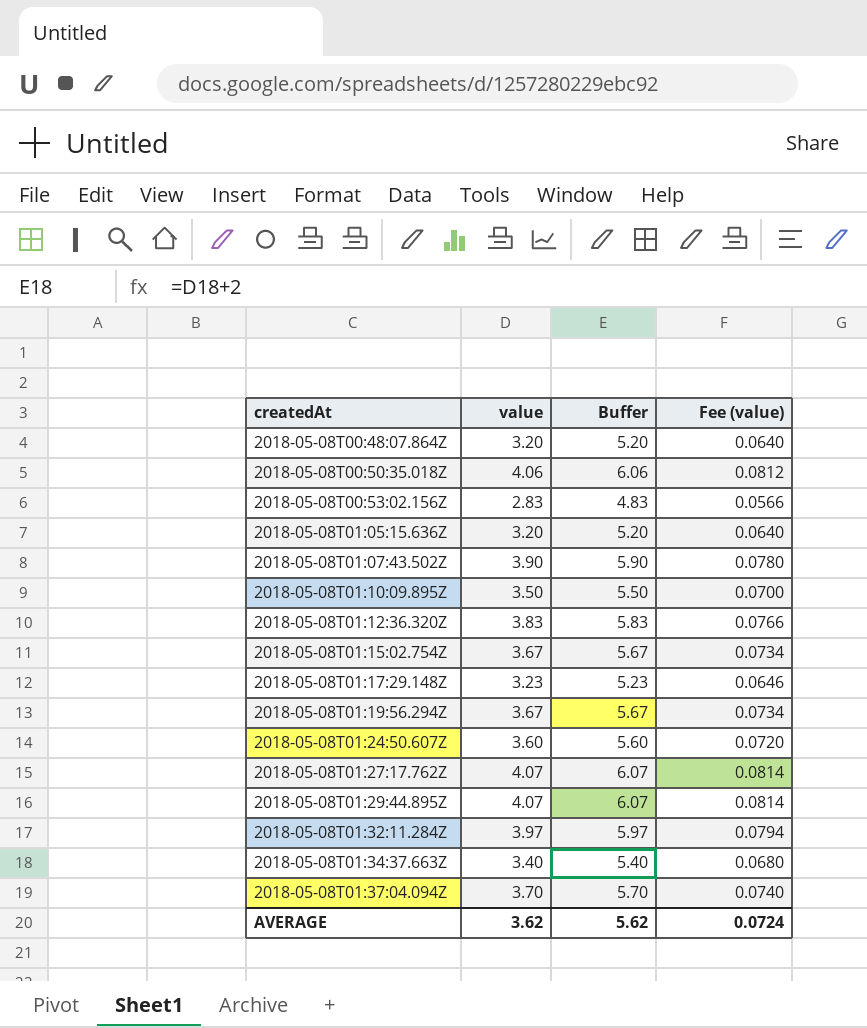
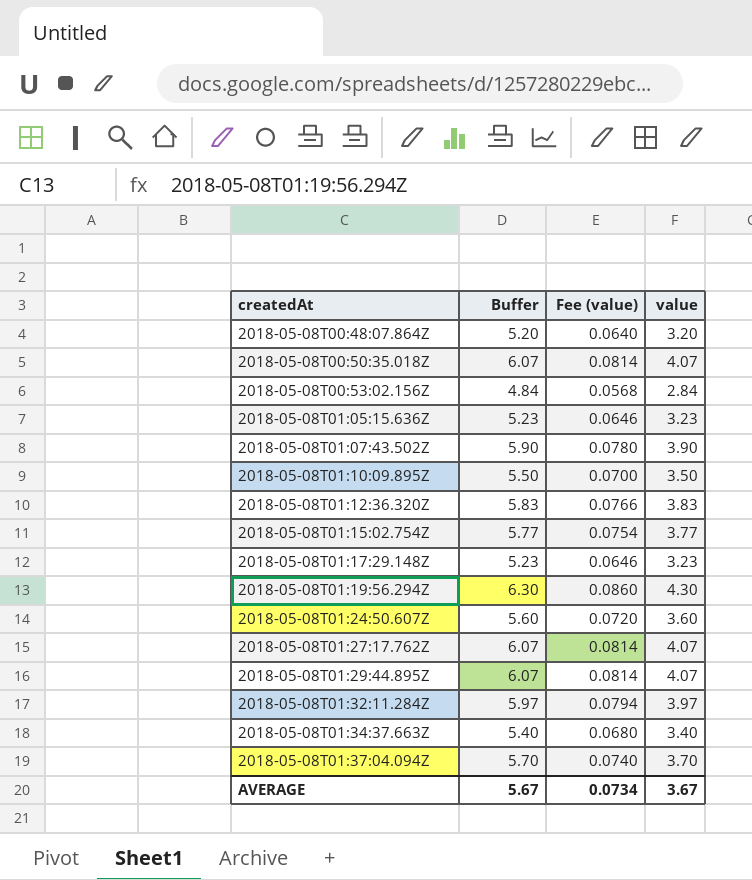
column value | position: 2 -> 4
2018-05-08T00:50:35.018Z | Buffer: 6.06 -> 6.07
2018-05-08T00:50:35.018Z | Fee (value): 0.0812 -> 0.0814
2018-05-08T00:50:35.018Z | value: 4.06 -> 4.07
2018-05-08T00:53:02.156Z | Buffer: 4.83 -> 4.84
2018-05-08T00:53:02.156Z | Fee (value): 0.0566 -> 0.0568
2018-05-08T00:53:02.156Z | value: 2.83 -> 2.84
2018-05-08T01:05:15.636Z | Buffer: 5.20 -> 5.23
2018-05-08T01:05:15.636Z | Fee (value): 0.0640 -> 0.0646
2018-05-08T01:05:15.636Z | value: 3.20 -> 3.23
2018-05-08T01:15:02.754Z | Buffer: 5.67 -> 5.77
2018-05-08T01:15:02.754Z | Fee (value): 0.0734 -> 0.0754
2018-05-08T01:15:02.754Z | value: 3.67 -> 3.77
2018-05-08T01:19:56.294Z | Buffer: 5.67 -> 6.30
2018-05-08T01:19:56.294Z | Fee (value): 0.0734 -> 0.0860
2018-05-08T01:19:56.294Z | value: 3.67 -> 4.30
AVERAGE | Buffer: 5.62 -> 5.67
AVERAGE | Fee (value): 0.0724 -> 0.0734
AVERAGE | value: 3.62 -> 3.67

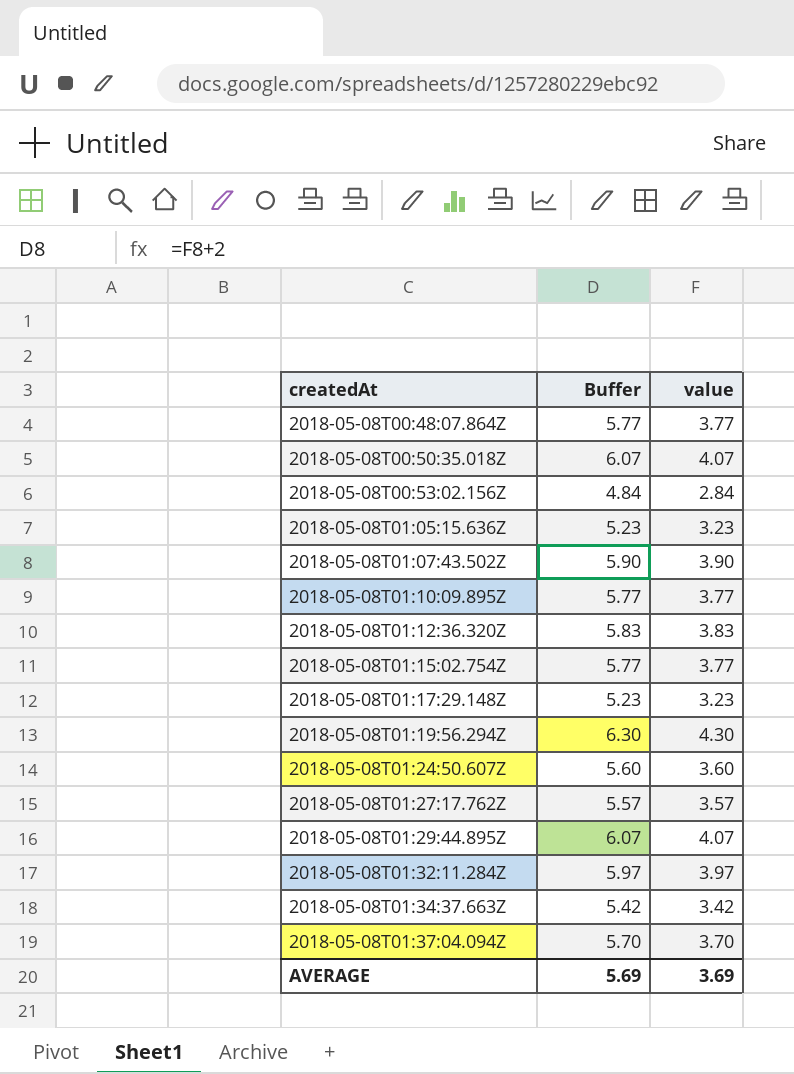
column Fee (value) | formula: [value] * 0.02 -> none
2018-05-08T00:48:07.864Z | Buffer: 5.20 -> 5.77
2018-05-08T00:48:07.864Z | value: 3.20 -> 3.77
2018-05-08T01:10:09.895Z | Buffer: 5.50 -> 5.77
2018-05-08T01:10:09.895Z | value: 3.50 -> 3.77
2018-05-08T01:27:17.762Z | Buffer: 6.07 -> 5.57
2018-05-08T01:27:17.762Z | value: 4.07 -> 3.57
2018-05-08T01:34:37.663Z | Buffer: 5.40 -> 5.42
2018-05-08T01:34:37.663Z | value: 3.40 -> 3.42
AVERAGE | Buffer: 5.67 -> 5.69
AVERAGE | value: 3.67 -> 3.69

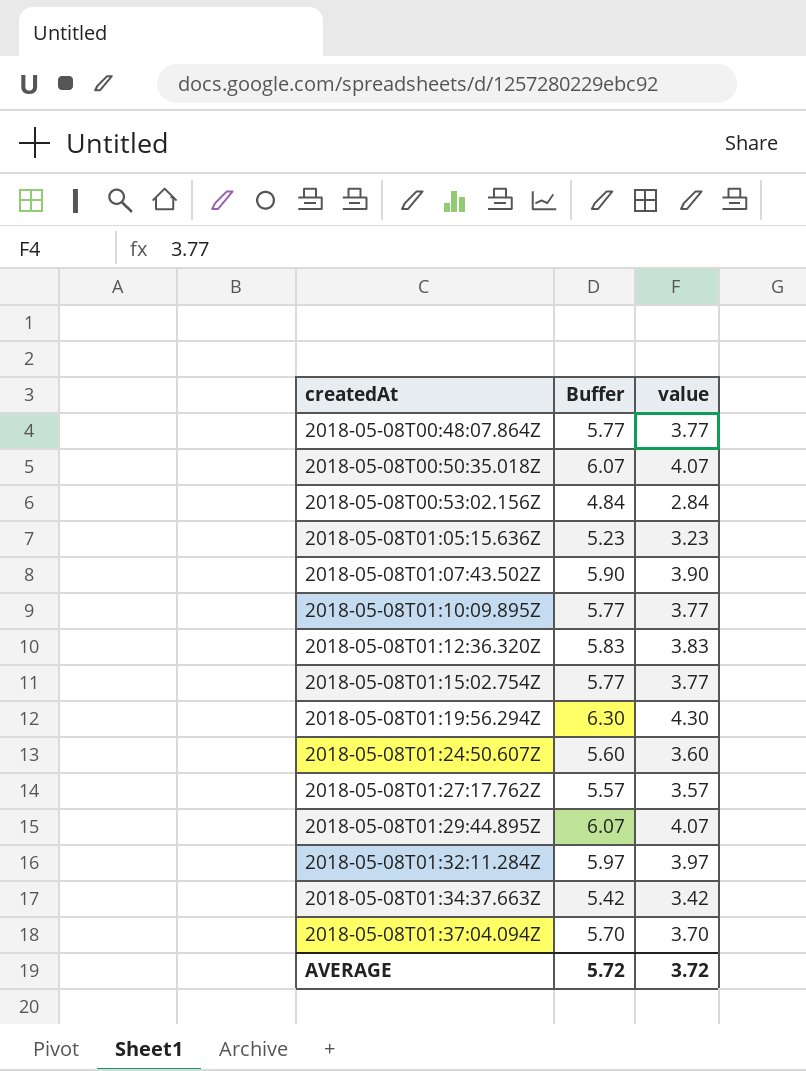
row 2018-05-08T01:17:29.148Z: 5.23 | 3.23 -> none
AVERAGE | Buffer: 5.69 -> 5.72
AVERAGE | value: 3.69 -> 3.72

